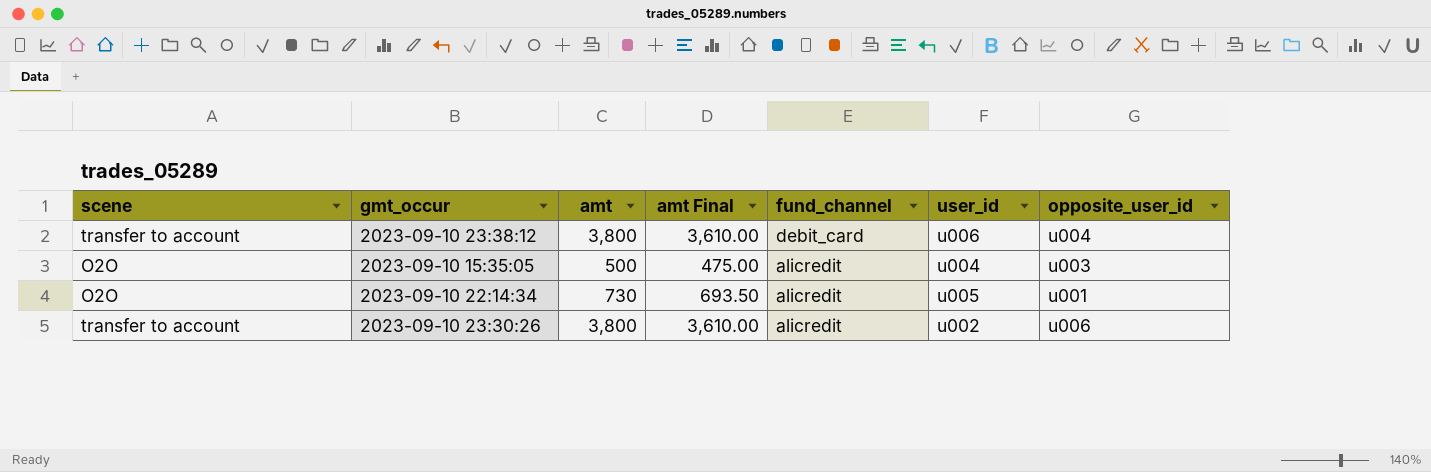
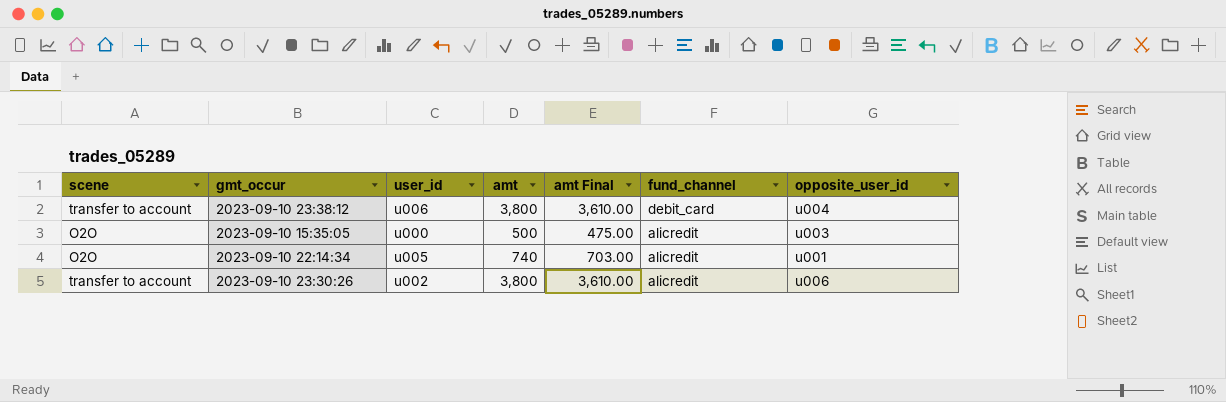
column user_id | position: 6 -> 3
2023-09-10 15:35:05 | user_id: u004 -> u000
2023-09-10 22:14:34 | amt: 730 -> 740
2023-09-10 22:14:34 | amt Final: 693.50 -> 703.00

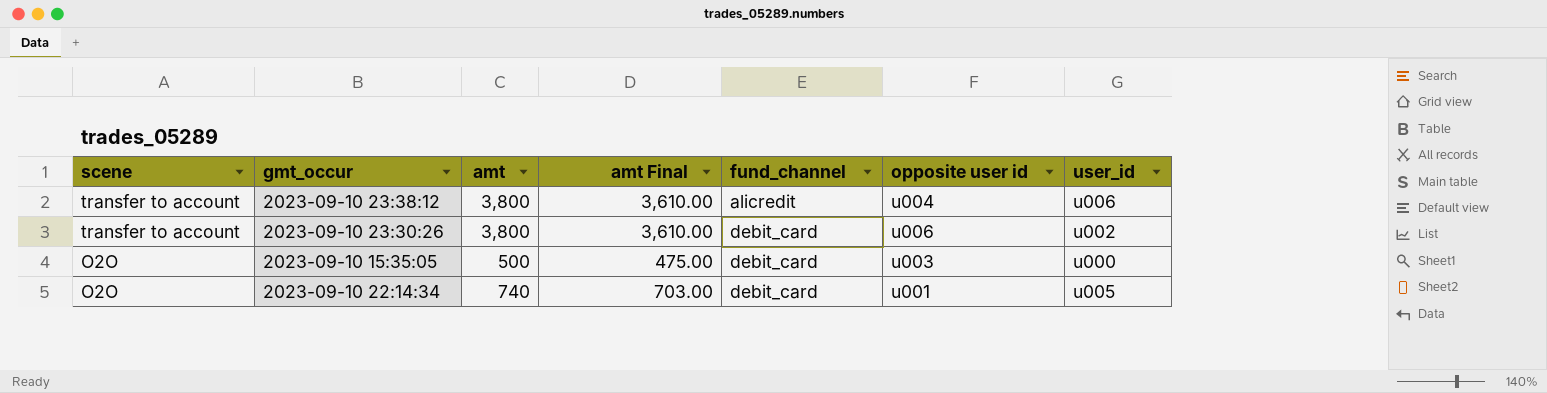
row order: fund_channel descending -> scene descending
column name: opposite_user_id -> opposite user id
column user_id | position: 3 -> 7
2023-09-10 23:38:12 | fund_channel: debit_card -> alicredit
2023-09-10 23:30:26 | fund_channel: alicredit -> debit_card
2023-09-10 15:35:05 | fund_channel: alicredit -> debit_card
2023-09-10 22:14:34 | fund_channel: alicredit -> debit_card

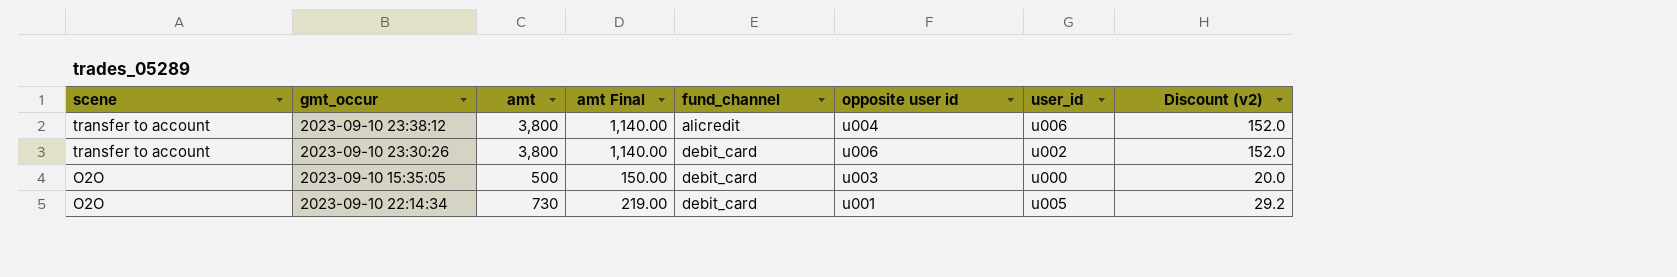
column amt Final | formula: [amt] * 0.95 -> [amt] * 0.3
column Discount (v2) | formula: none -> [amt] * 0.04
2023-09-10 22:14:34 | amt: 740 -> 730

